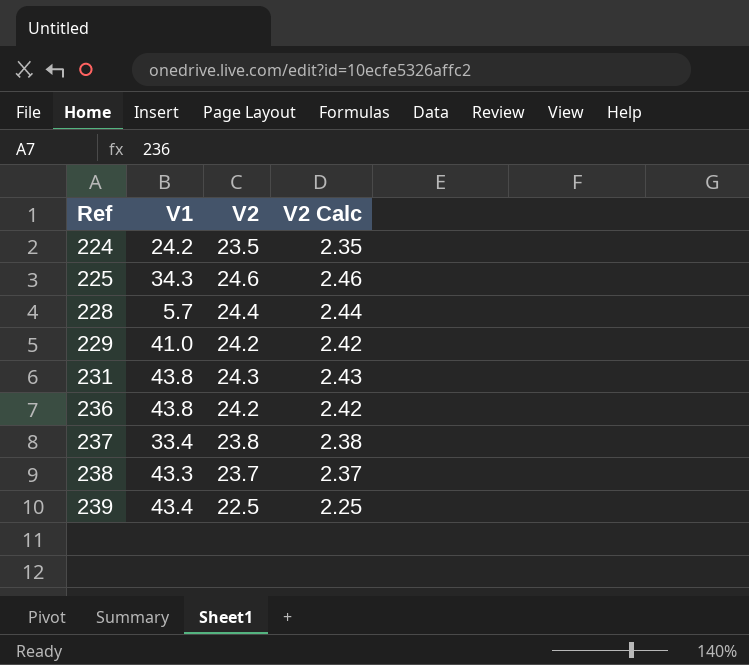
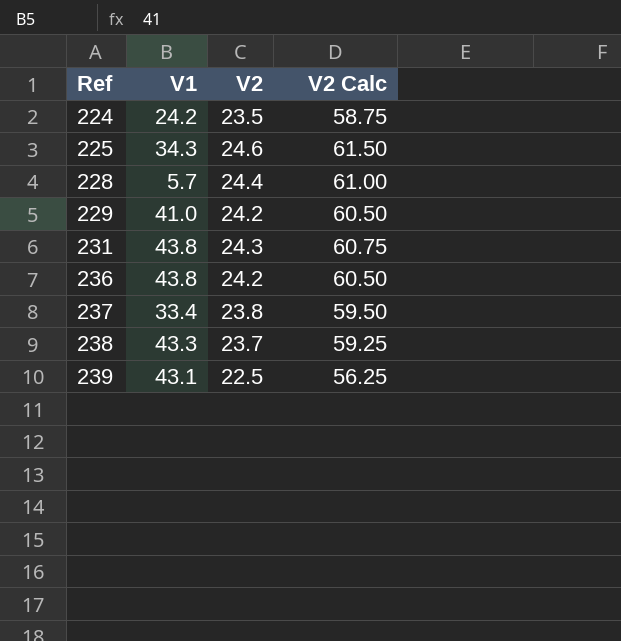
column V2 Calc | formula: [V2] * 0.1 -> [V2] * 2.5
239 | V1: 43.4 -> 43.1

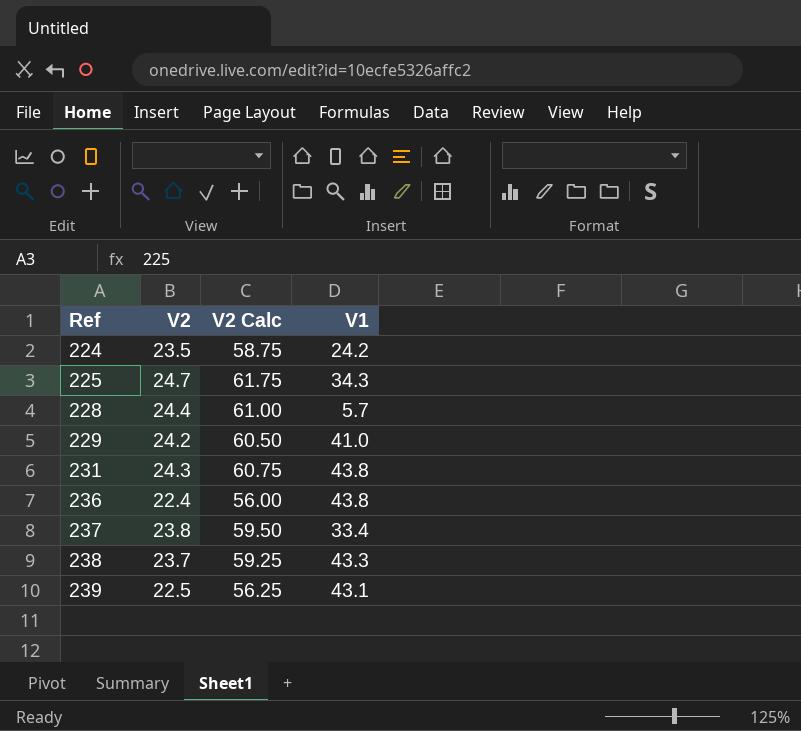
column V1 | position: 2 -> 4
225 | V2: 24.6 -> 24.7
225 | V2 Calc: 61.50 -> 61.75
236 | V2: 24.2 -> 22.4
236 | V2 Calc: 60.50 -> 56.00

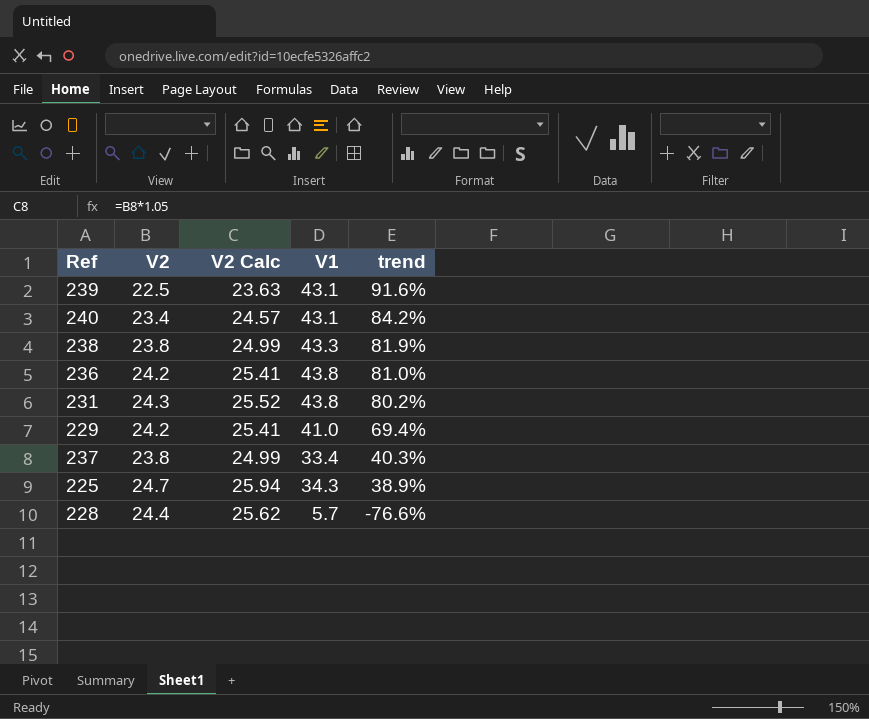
row order: Ref ascending -> trend descending
column V2 Calc | formula: [V2] * 2.5 -> [V2] * 1.05
column trend | formula: none -> ([V1] - [V2]) / [V2]
row 224: 23.5 | 58.75 | 24.2 -> none
row 240: none -> 23.4 | 24.57 | 43.1 | 84.2%
238 | V2: 23.7 -> 23.8
236 | V2: 22.4 -> 24.2

